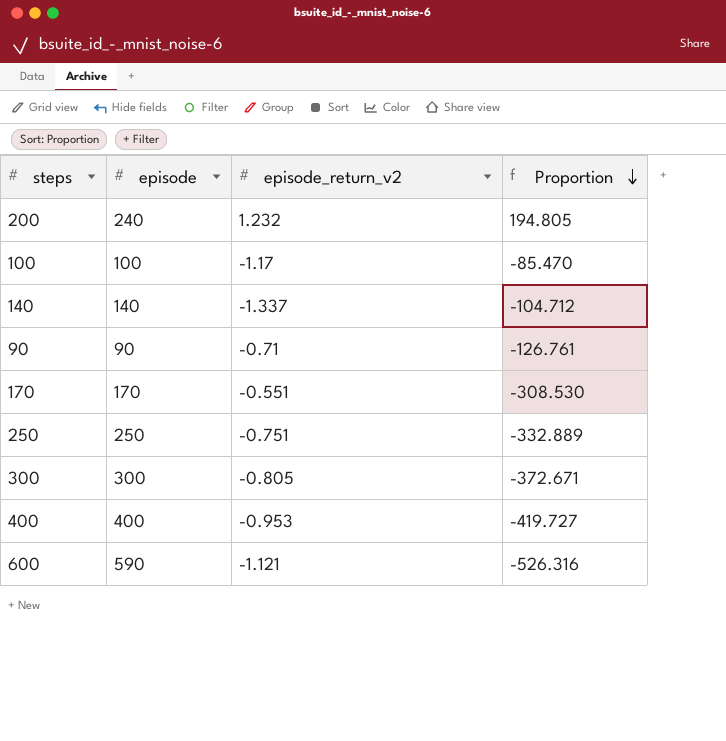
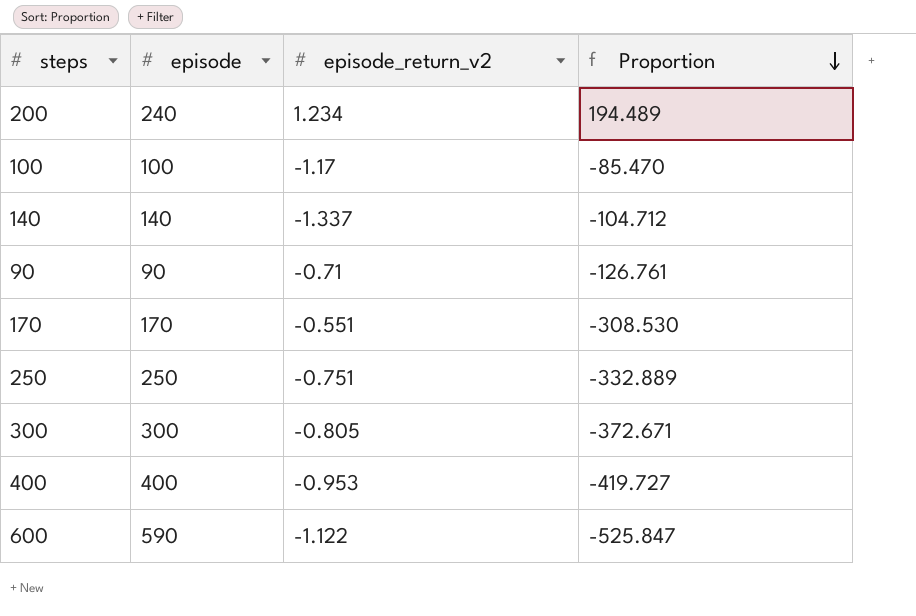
200 | episode_return_v2: 1.232 -> 1.234
200 | Proportion: 194.805 -> 194.489
600 | episode_return_v2: -1.121 -> -1.122
600 | Proportion: -526.316 -> -525.847

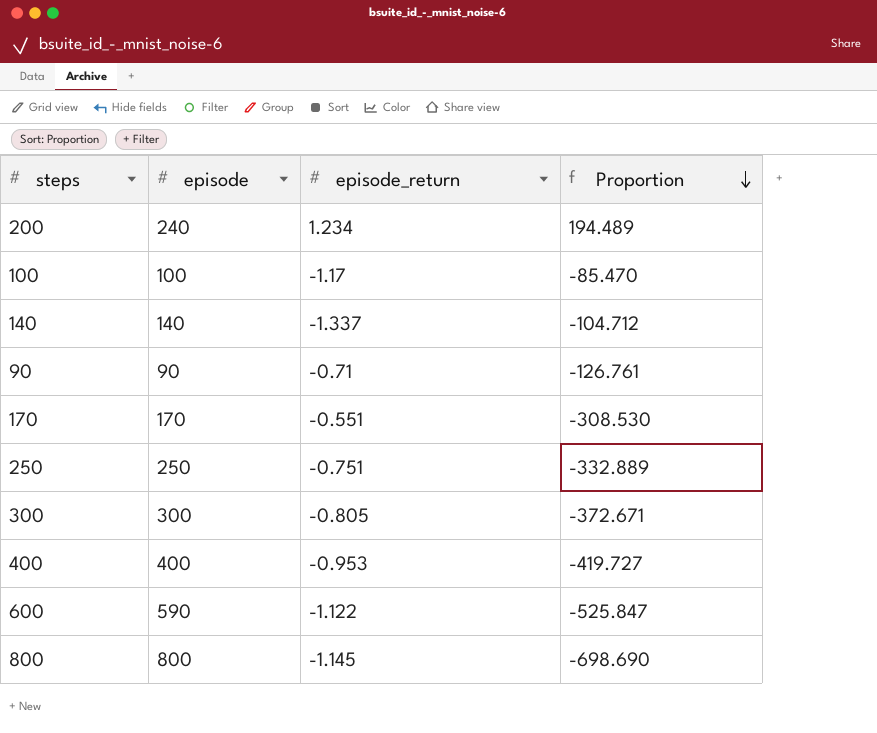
column name: episode_return_v2 -> episode_return
row 800: none -> 800 | -1.145 | -698.690

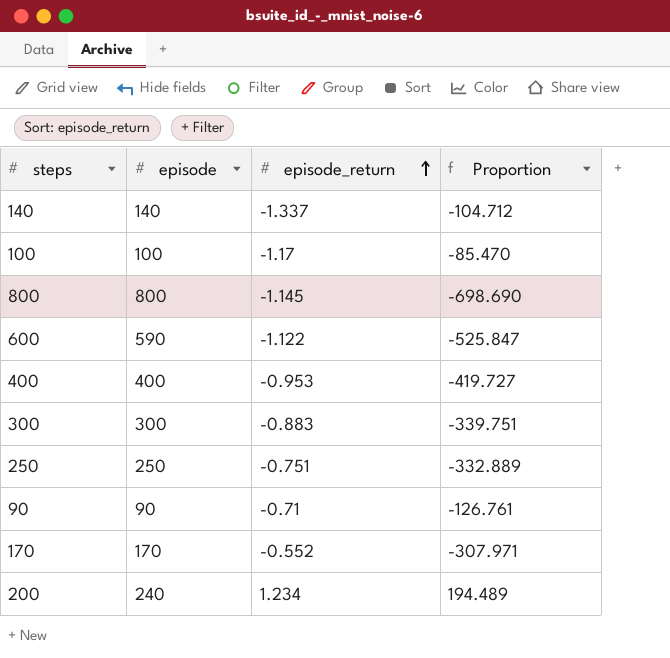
row order: Proportion descending -> episode_return ascending
300 | episode_return: -0.805 -> -0.883
300 | Proportion: -372.671 -> -339.751
170 | episode_return: -0.551 -> -0.552
170 | Proportion: -308.530 -> -307.971

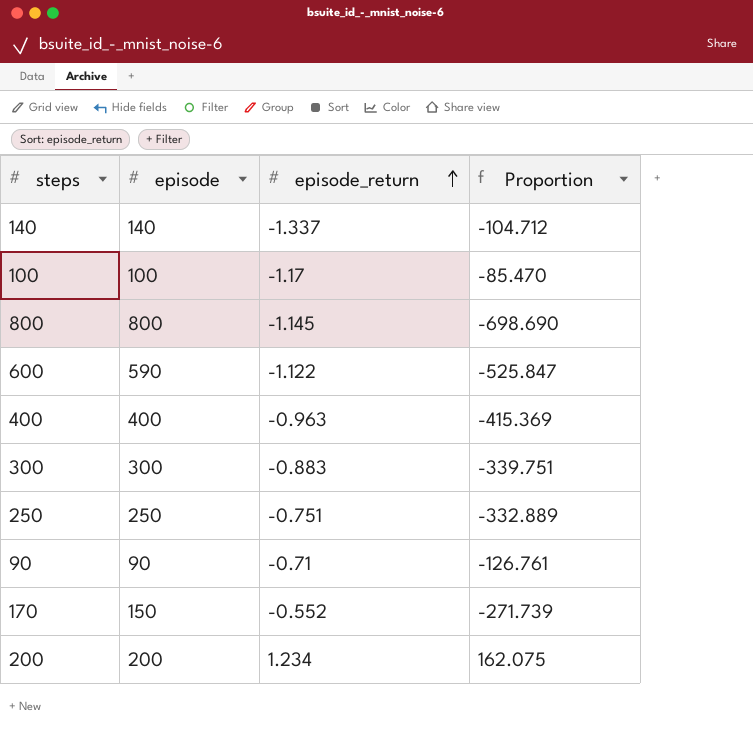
400 | episode_return: -0.953 -> -0.963
400 | Proportion: -419.727 -> -415.369
170 | episode: 170 -> 150
170 | Proportion: -307.971 -> -271.739
200 | episode: 240 -> 200
200 | Proportion: 194.489 -> 162.075

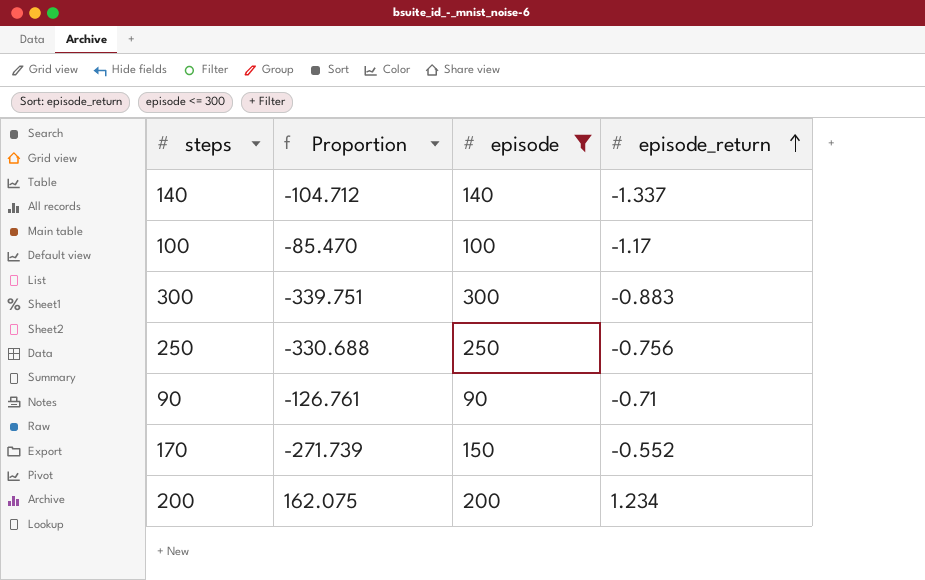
filter: none -> episode <= 300
column Proportion | position: 4 -> 2
250 | Proportion: -332.889 -> -330.688
250 | episode_return: -0.751 -> -0.756

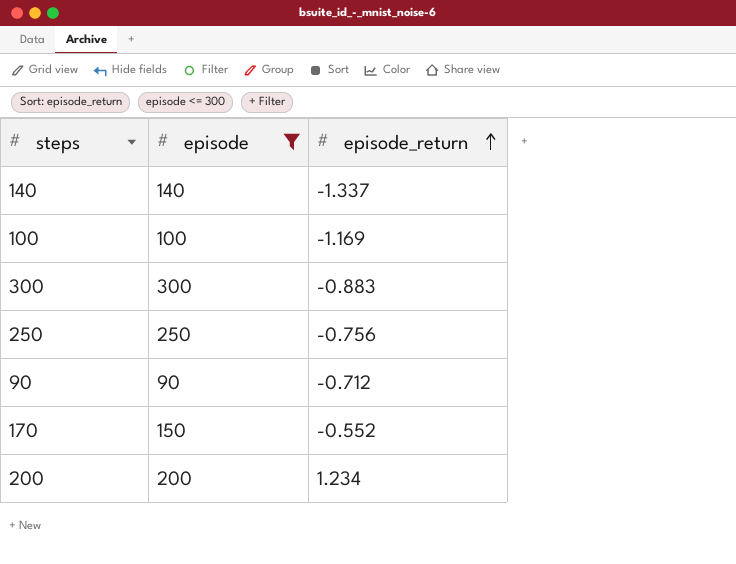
column Proportion | formula: [episode] / [episode_return] -> none
100 | episode_return: -1.17 -> -1.169
90 | episode_return: -0.71 -> -0.712

